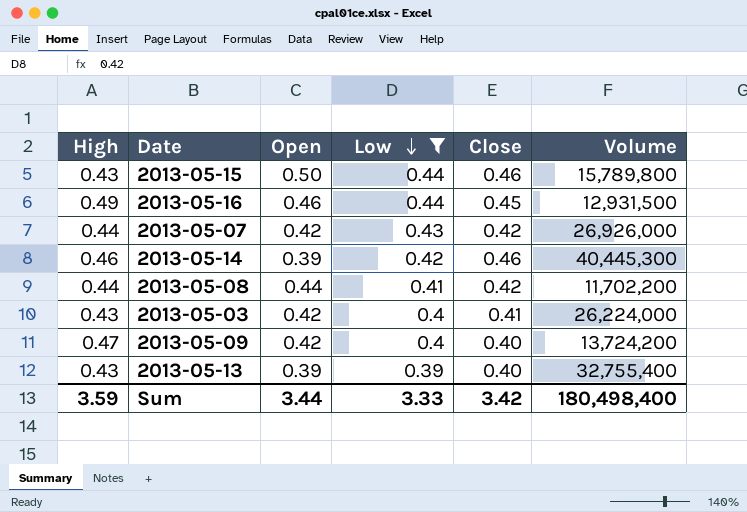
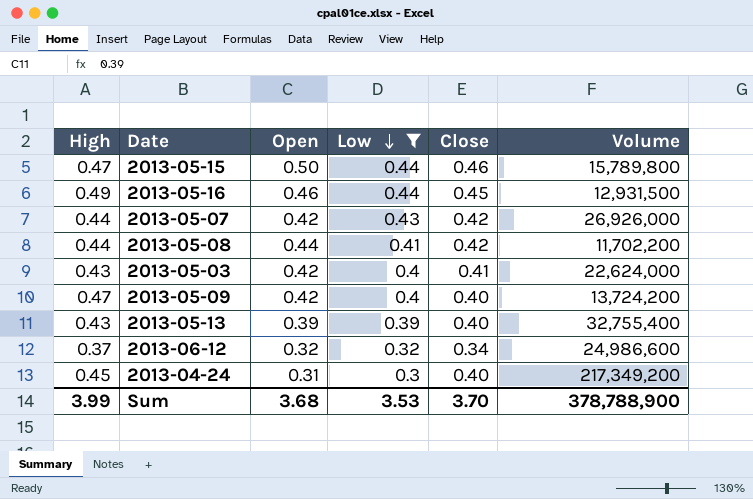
row 2013-05-14: 0.46 | 0.39 | 0.42 | 0.46 | 40,445,300 -> none
2013-05-15 | High: 0.43 -> 0.47
2013-05-03 | Volume: 26,224,000 -> 22,624,000
row 2013-06-12: none -> 0.37 | 0.32 | 0.32 | 0.34 | 24,986,600
row 2013-04-24: none -> 0.45 | 0.31 | 0.3 | 0.40 | 217,349,200
Sum | High: 3.59 -> 3.99
Sum | Open: 3.44 -> 3.68
Sum | Low: 3.33 -> 3.53
Sum | Close: 3.42 -> 3.70
Sum | Volume: 180,498,400 -> 378,788,900

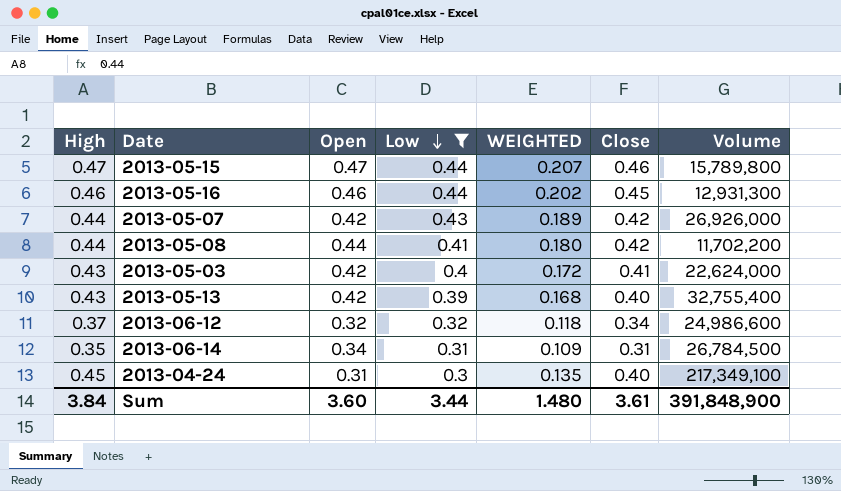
column WEIGHTED | formula: none -> [High] * [Low]
row 2013-05-09: 0.47 | 0.42 | 0.4 | 0.40 | 13,724,200 -> none
2013-05-15 | Open: 0.50 -> 0.47
2013-05-16 | High: 0.49 -> 0.46
2013-05-16 | Volume: 12,931,500 -> 12,931,300
2013-05-13 | Open: 0.39 -> 0.42
row 2013-06-14: none -> 0.35 | 0.34 | 0.31 | 0.109 | 0.31 | 26,784,500
2013-04-24 | Volume: 217,349,200 -> 217,349,100
Sum | High: 3.99 -> 3.84
Sum | Open: 3.68 -> 3.60
Sum | Low: 3.53 -> 3.44
Sum | Close: 3.70 -> 3.61
Sum | Volume: 378,788,900 -> 391,848,900

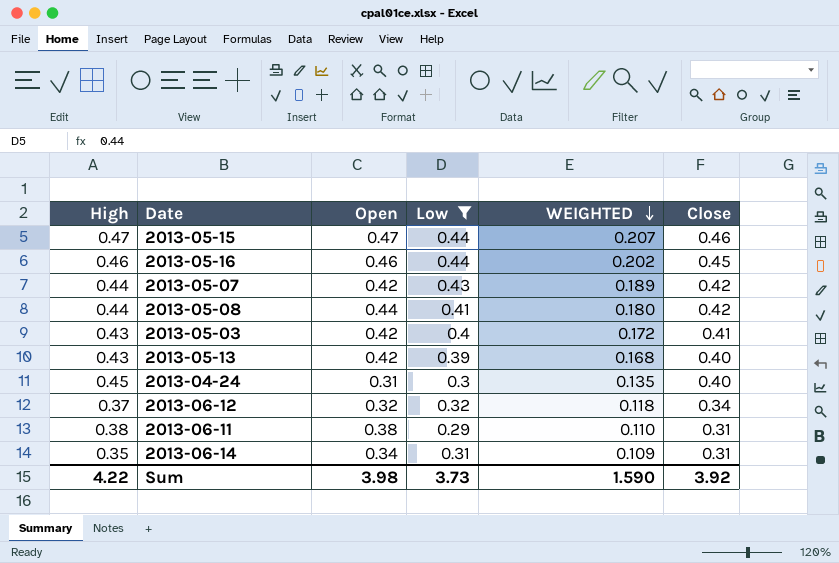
row order: Low descending -> WEIGHTED descending
column Volume | position: 7 -> none
row 2013-06-11: none -> 0.38 | 0.38 | 0.29 | 0.110 | 0.31
Sum | High: 3.84 -> 4.22
Sum | Open: 3.60 -> 3.98
Sum | Low: 3.44 -> 3.73
Sum | WEIGHTED: 1.480 -> 1.590
Sum | Close: 3.61 -> 3.92

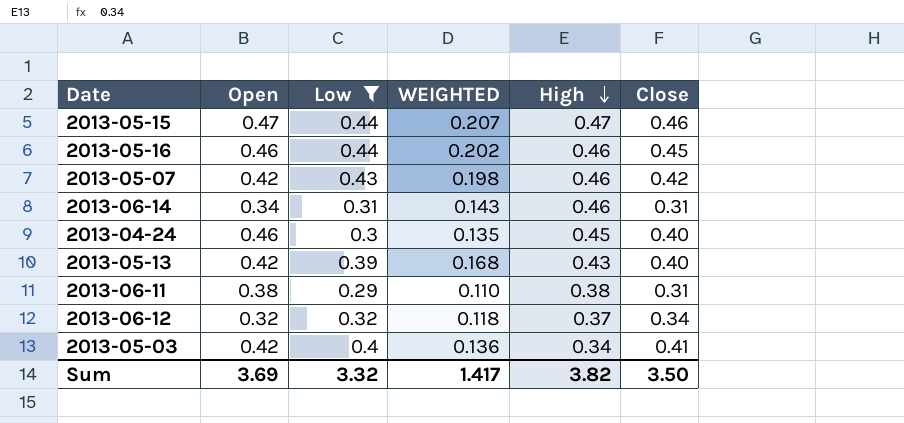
row order: WEIGHTED descending -> High descending
column High | position: 1 -> 5
row 2013-05-08: 0.44 | 0.44 | 0.41 | 0.180 | 0.42 -> none
2013-05-07 | WEIGHTED: 0.189 -> 0.198
2013-05-07 | High: 0.44 -> 0.46
2013-06-14 | WEIGHTED: 0.109 -> 0.143
2013-06-14 | High: 0.35 -> 0.46
2013-04-24 | Open: 0.31 -> 0.46
2013-05-03 | WEIGHTED: 0.172 -> 0.136
2013-05-03 | High: 0.43 -> 0.34
Sum | Open: 3.98 -> 3.69
Sum | Low: 3.73 -> 3.32
Sum | WEIGHTED: 1.590 -> 1.417
Sum | High: 4.22 -> 3.82
Sum | Close: 3.92 -> 3.50

